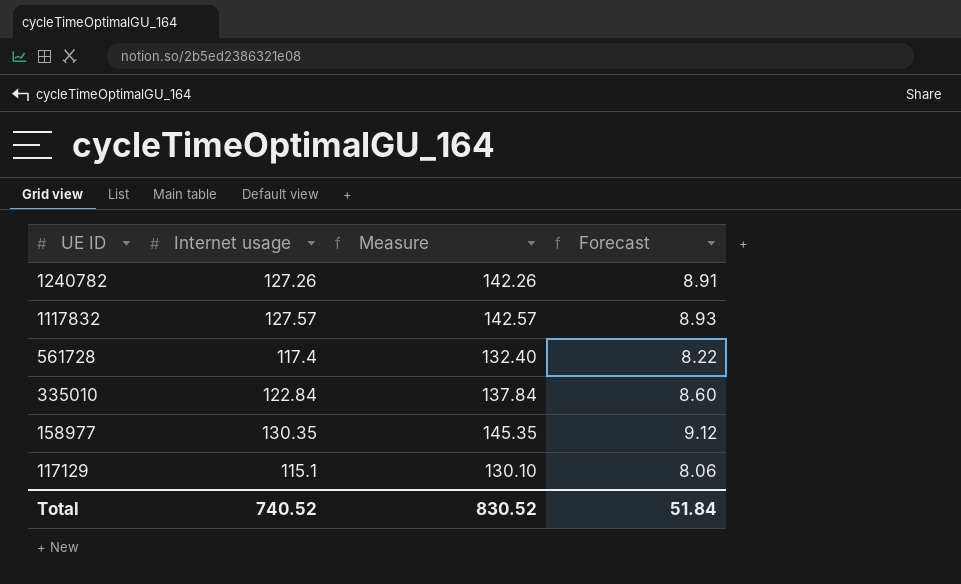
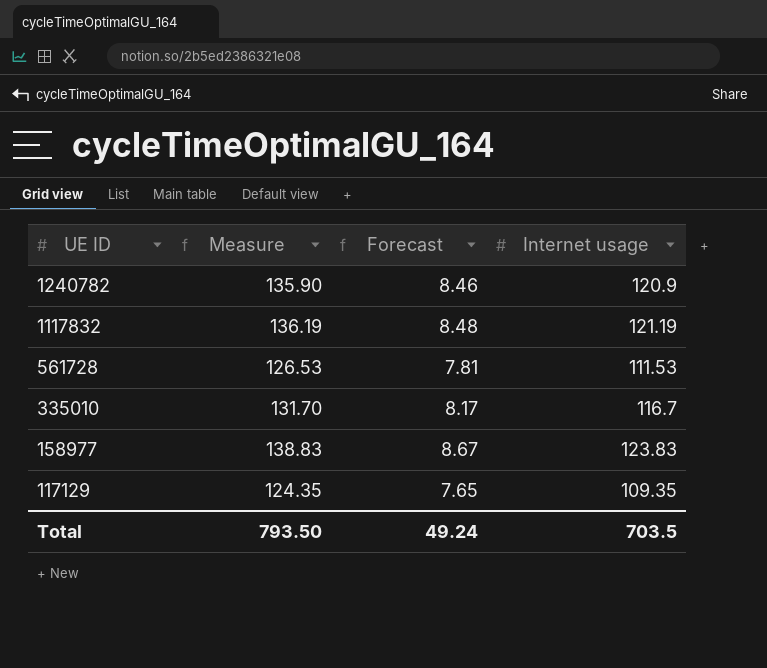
column Internet usage | position: 2 -> 4
1240782 | Measure: 142.26 -> 135.90
1240782 | Forecast: 8.91 -> 8.46
1240782 | Internet usage: 127.26 -> 120.9
1117832 | Measure: 142.57 -> 136.19
1117832 | Forecast: 8.93 -> 8.48
1117832 | Internet usage: 127.57 -> 121.19
561728 | Measure: 132.40 -> 126.53
561728 | Forecast: 8.22 -> 7.81
561728 | Internet usage: 117.4 -> 111.53
335010 | Measure: 137.84 -> 131.70
335010 | Forecast: 8.60 -> 8.17
335010 | Internet usage: 122.84 -> 116.7
158977 | Measure: 145.35 -> 138.83
158977 | Forecast: 9.12 -> 8.67
158977 | Internet usage: 130.35 -> 123.83
117129 | Measure: 130.10 -> 124.35
117129 | Forecast: 8.06 -> 7.65
117129 | Internet usage: 115.1 -> 109.35
Total | Measure: 830.52 -> 793.50
Total | Forecast: 51.84 -> 49.24
Total | Internet usage: 740.52 -> 703.5

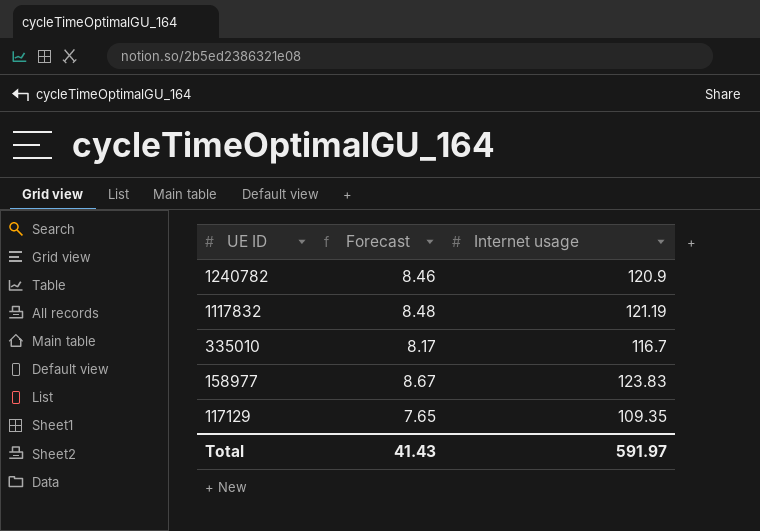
column Measure | formula: [Internet usage] + 15 -> none
row 561728: 126.53 | 7.81 | 111.53 -> none
Total | Forecast: 49.24 -> 41.43
Total | Internet usage: 703.5 -> 591.97

